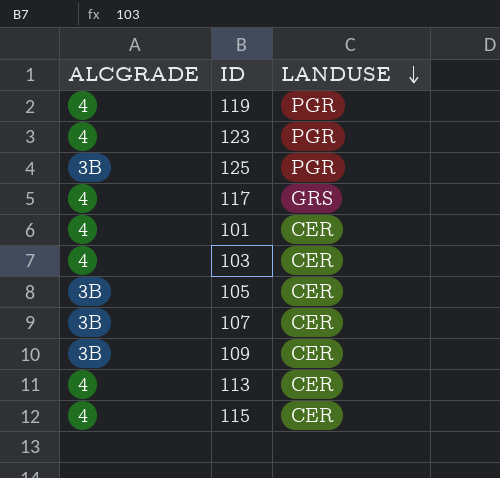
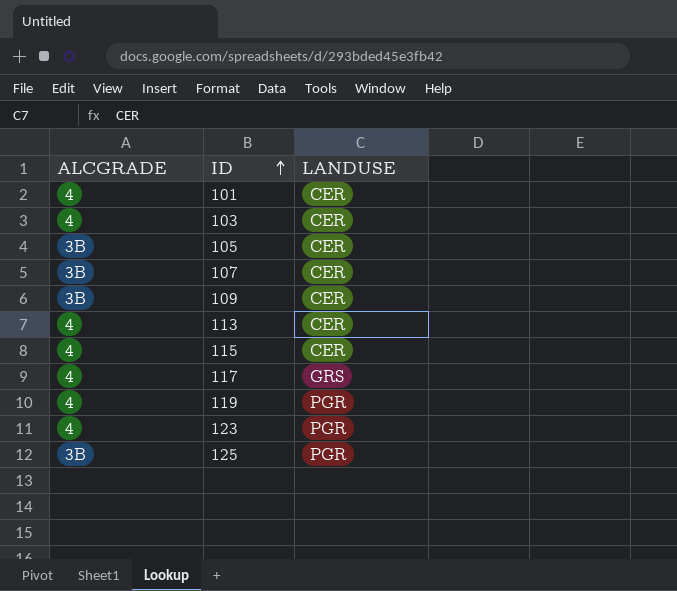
row order: LANDUSE descending -> ID ascending

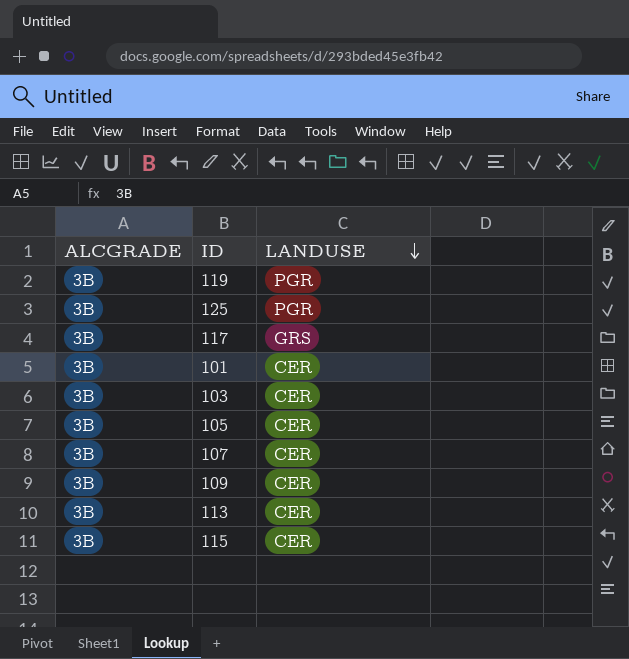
row order: ID ascending -> LANDUSE descending
row 123: 4 | PGR -> none
119 | ALCGRADE: 4 -> 3B
117 | ALCGRADE: 4 -> 3B
101 | ALCGRADE: 4 -> 3B
103 | ALCGRADE: 4 -> 3B
113 | ALCGRADE: 4 -> 3B
115 | ALCGRADE: 4 -> 3B

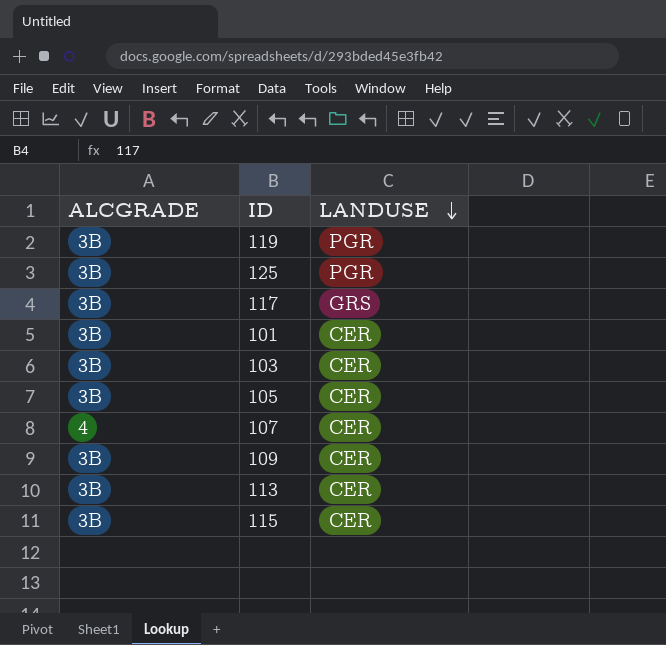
107 | ALCGRADE: 3B -> 4

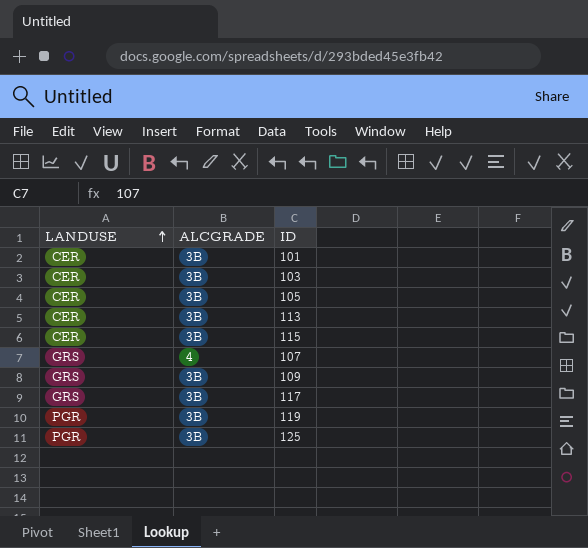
row order: LANDUSE descending -> LANDUSE ascending
column LANDUSE | position: 3 -> 1
107 | LANDUSE: CER -> GRS
109 | LANDUSE: CER -> GRS

